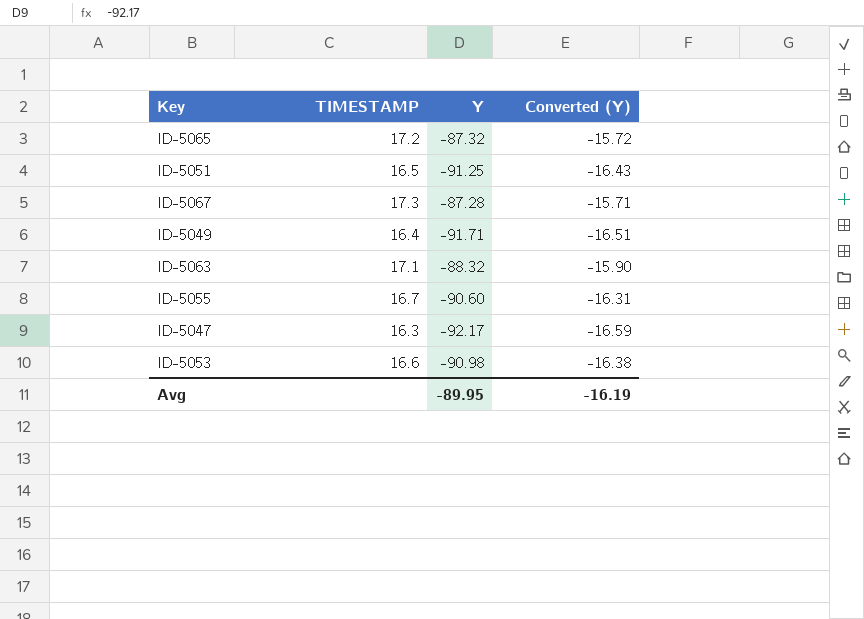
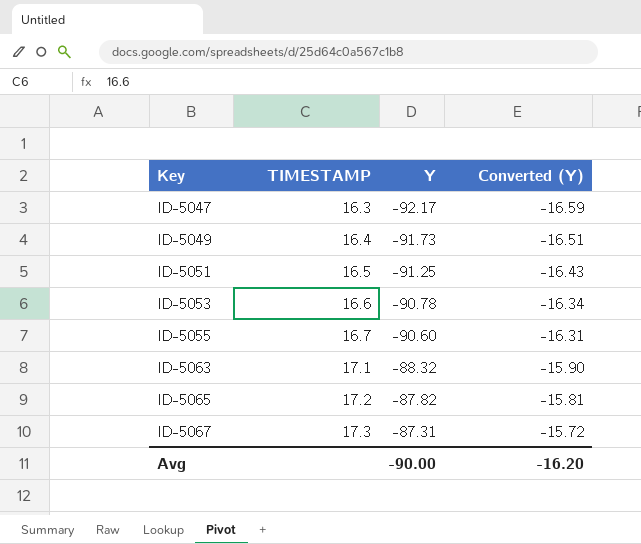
row order: none -> Key ascending
ID-5049 | Y: -91.71 -> -91.73
ID-5053 | Y: -90.98 -> -90.78
ID-5053 | Converted (Y): -16.38 -> -16.34
ID-5065 | Y: -87.32 -> -87.82
ID-5065 | Converted (Y): -15.72 -> -15.81
ID-5067 | Y: -87.28 -> -87.31
ID-5067 | Converted (Y): -15.71 -> -15.72
Avg | Y: -89.95 -> -90.00
Avg | Converted (Y): -16.19 -> -16.20

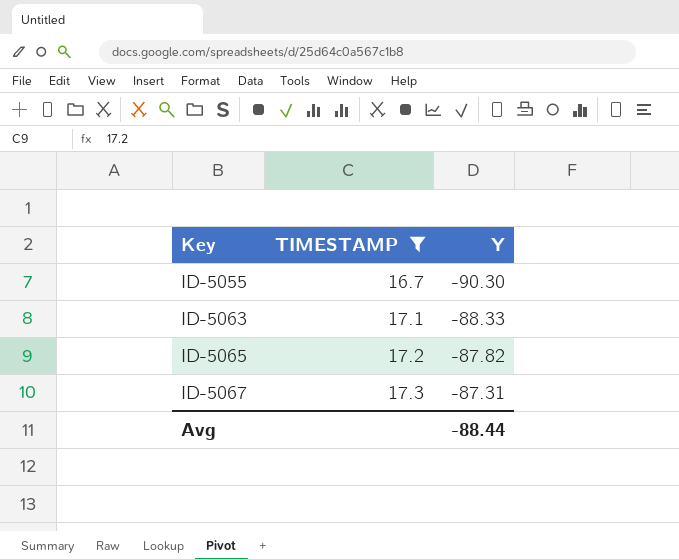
filter: none -> TIMESTAMP >= 16.7
column Converted (Y) | formula: [Y] * 0.18 -> none
ID-5055 | Y: -90.60 -> -90.30
ID-5063 | Y: -88.32 -> -88.33
Avg | Y: -90.00 -> -88.44

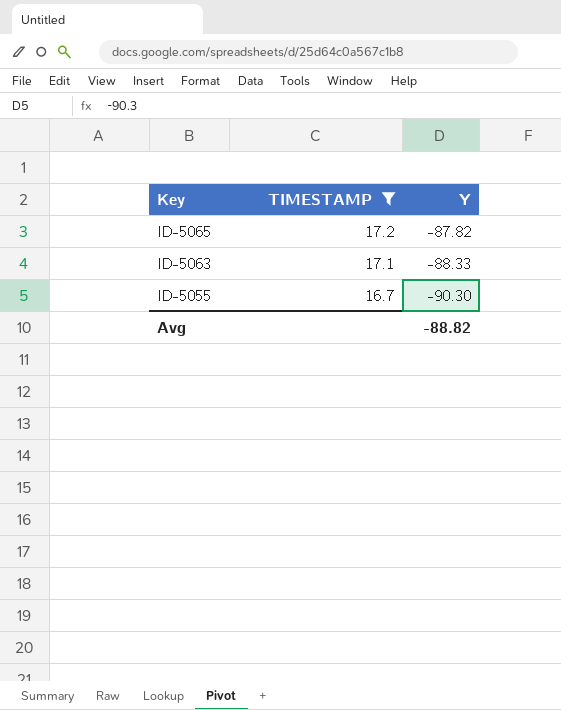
row order: Key ascending -> Key descending
row ID-5067: 17.3 | -87.31 -> none
Avg | Y: -88.44 -> -88.82

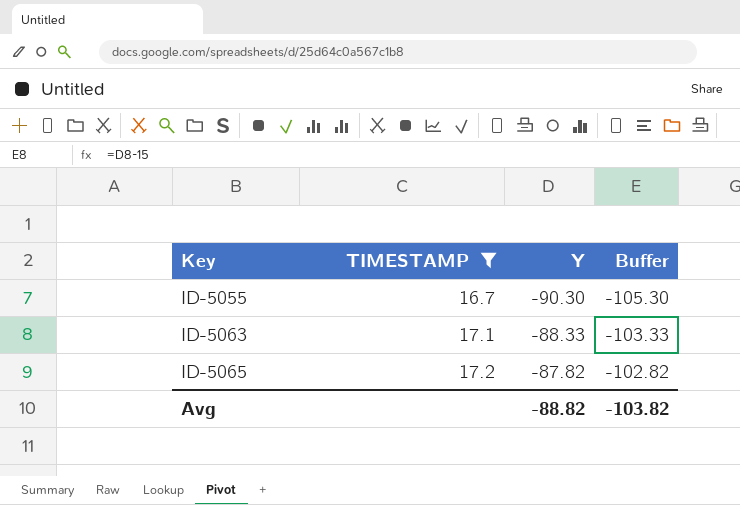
row order: Key descending -> Key ascending
column Buffer | formula: none -> [Y] - 15

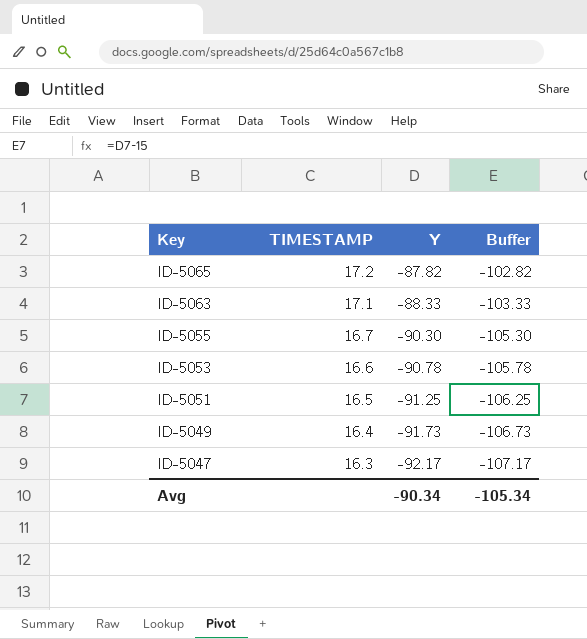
filter: TIMESTAMP >= 16.7 -> none
row order: Key ascending -> Key descending
Avg | Y: -88.82 -> -90.34
Avg | Buffer: -103.82 -> -105.34

